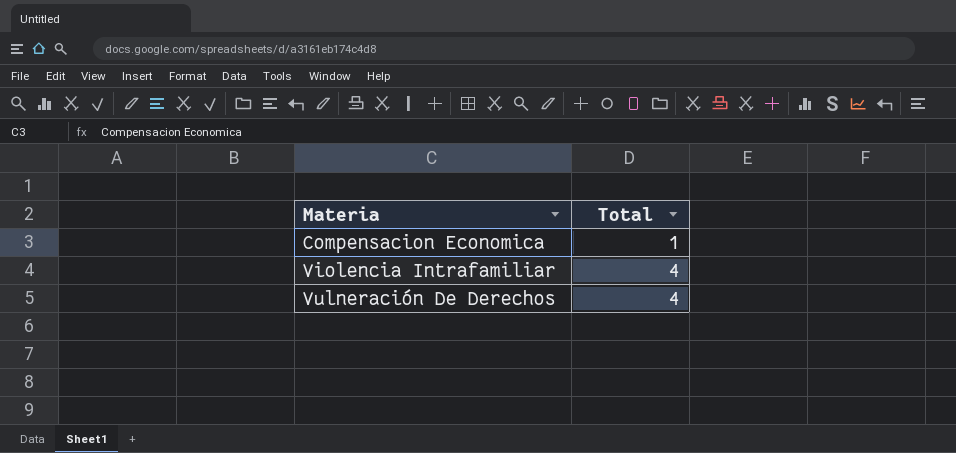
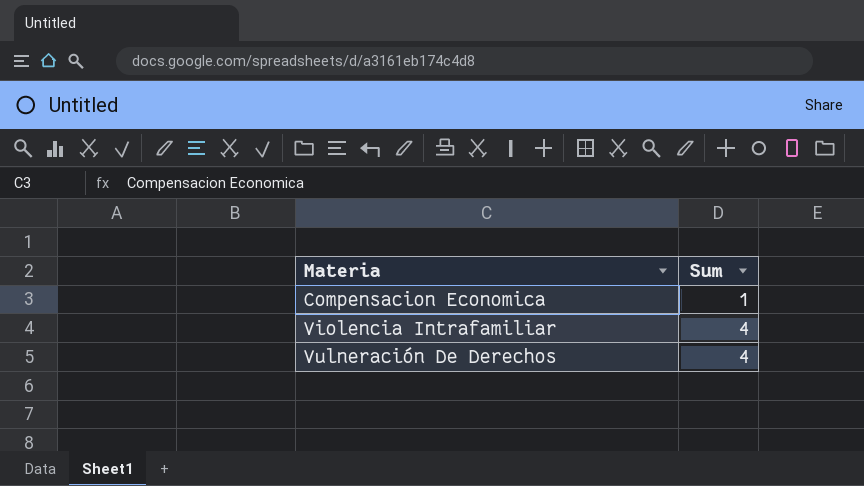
column name: Total -> Sum

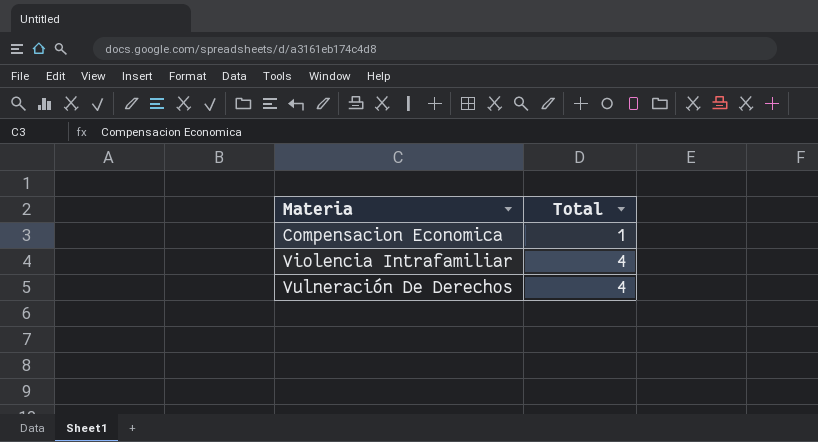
column name: Sum -> Total

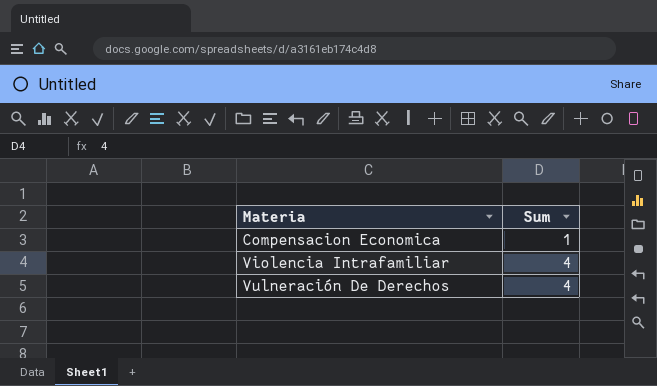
column name: Total -> Sum

